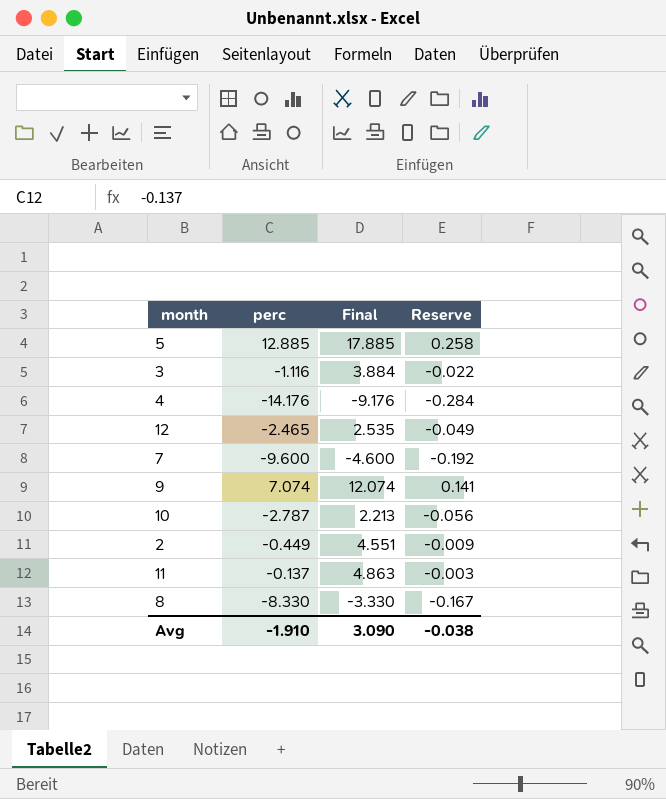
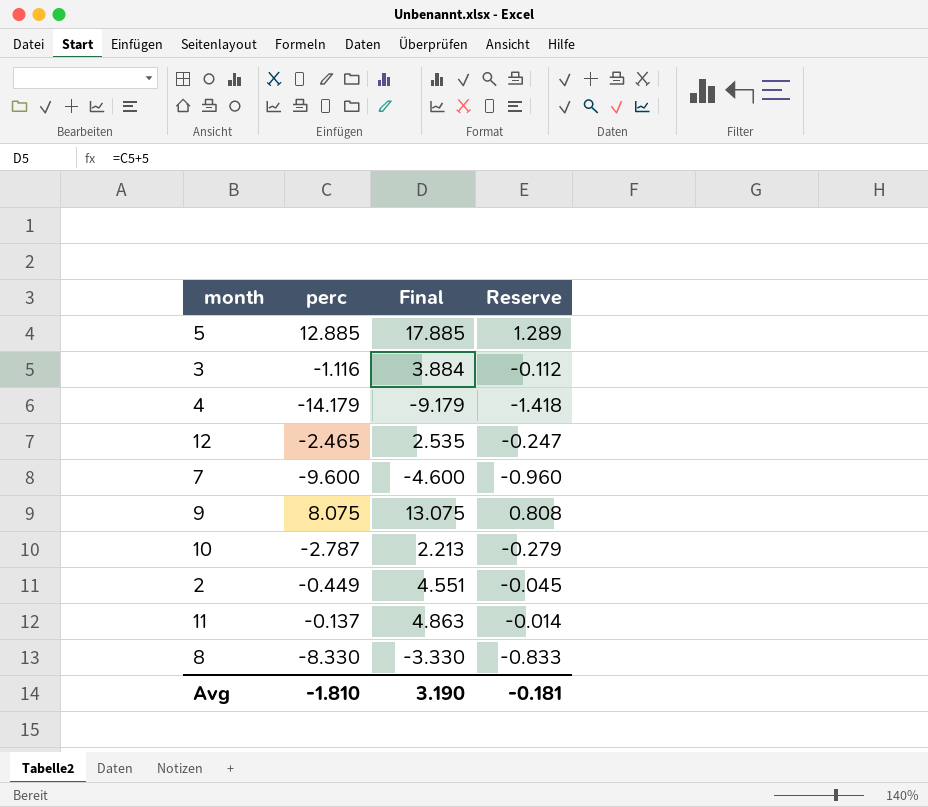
column Reserve | formula: [perc] * 0.02 -> [perc] * 0.1
4 | perc: -14.176 -> -14.179
4 | Final: -9.176 -> -9.179
9 | perc: 7.074 -> 8.075
9 | Final: 12.074 -> 13.075
Avg | perc: -1.910 -> -1.810
Avg | Final: 3.090 -> 3.190
Avg | Reserve: -0.038 -> -0.181

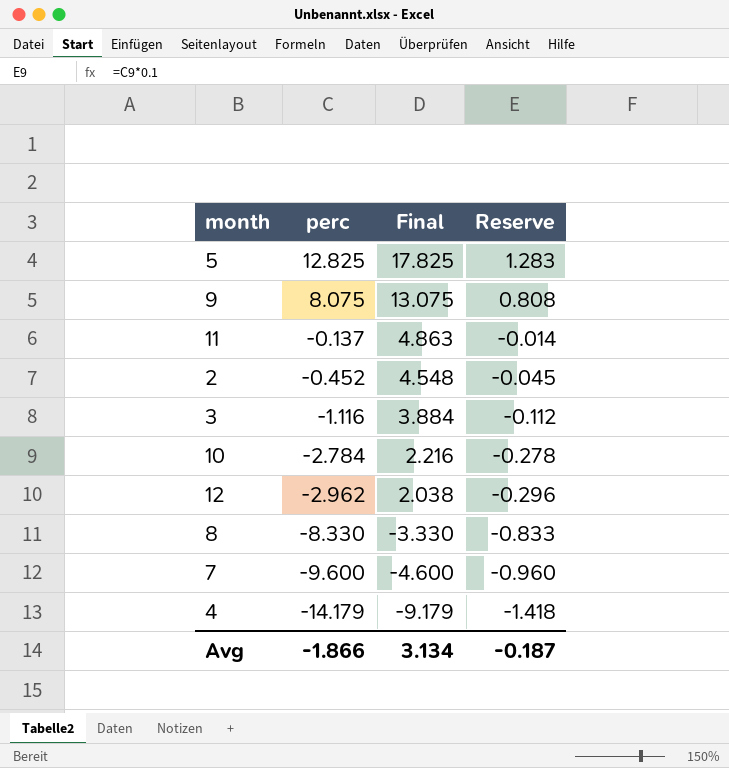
row order: none -> perc descending
5 | perc: 12.885 -> 12.825
5 | Final: 17.885 -> 17.825
5 | Reserve: 1.289 -> 1.283
2 | perc: -0.449 -> -0.452
2 | Final: 4.551 -> 4.548
10 | perc: -2.787 -> -2.784
10 | Final: 2.213 -> 2.216
10 | Reserve: -0.279 -> -0.278
12 | perc: -2.465 -> -2.962
12 | Final: 2.535 -> 2.038
12 | Reserve: -0.247 -> -0.296
Avg | perc: -1.810 -> -1.866
Avg | Final: 3.190 -> 3.134
Avg | Reserve: -0.181 -> -0.187

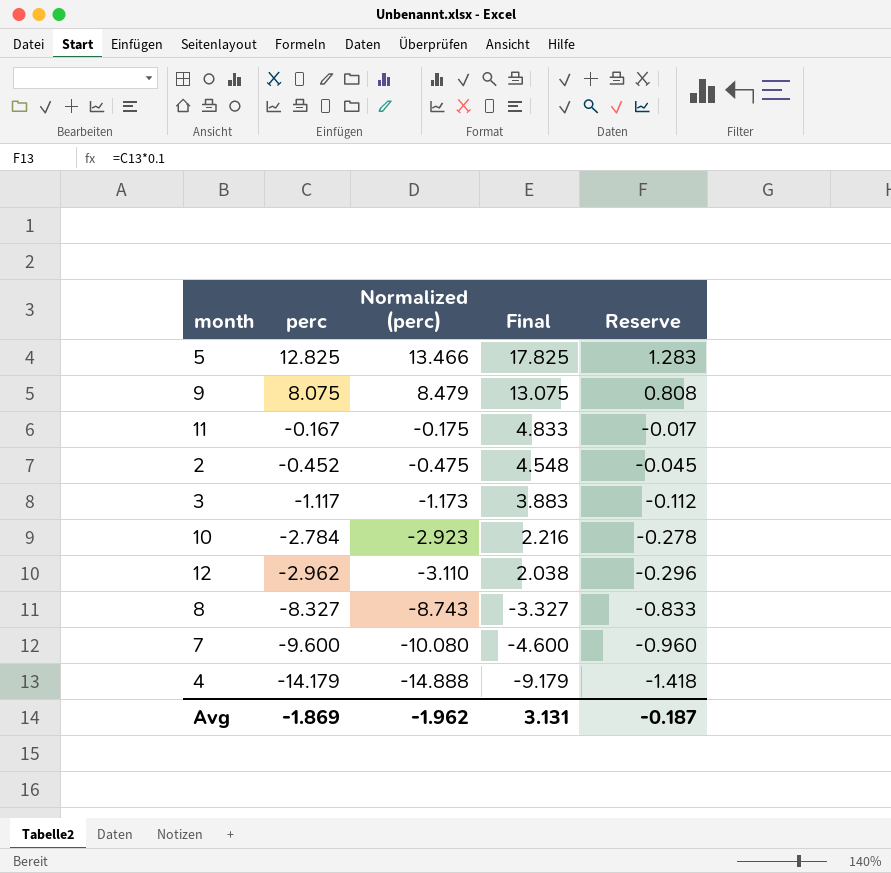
column Normalized (perc) | formula: none -> [perc] * 1.05
11 | perc: -0.137 -> -0.167
11 | Final: 4.863 -> 4.833
11 | Reserve: -0.014 -> -0.017
3 | perc: -1.116 -> -1.117
3 | Final: 3.884 -> 3.883
8 | perc: -8.330 -> -8.327
8 | Final: -3.330 -> -3.327
Avg | perc: -1.866 -> -1.869
Avg | Final: 3.134 -> 3.131

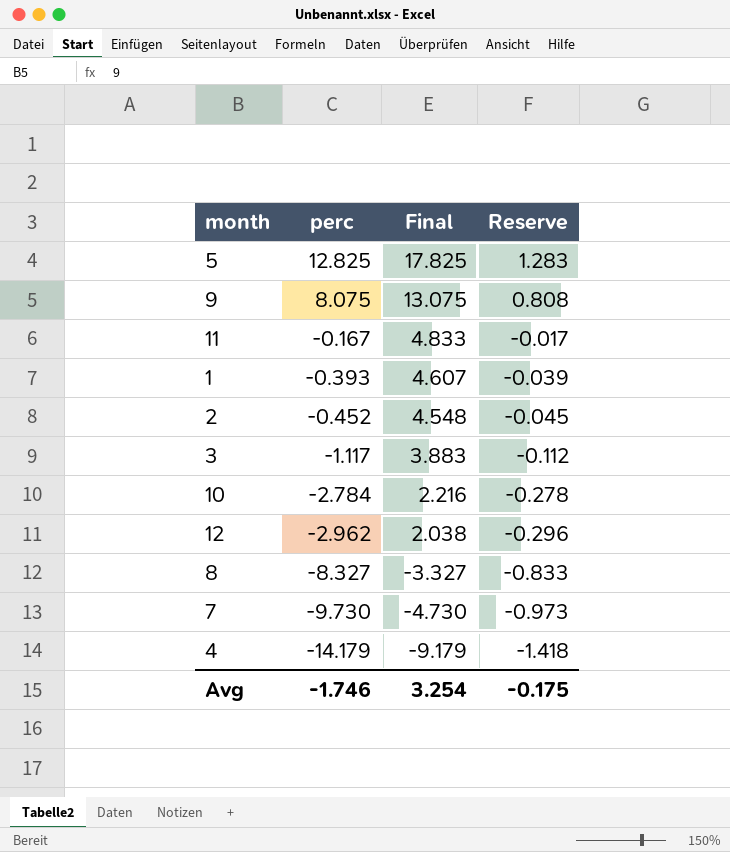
column Normalized (perc) | formula: [perc] * 1.05 -> none
row 1: none -> -0.393 | 4.607 | -0.039
7 | perc: -9.600 -> -9.730
7 | Final: -4.600 -> -4.730
7 | Reserve: -0.960 -> -0.973
Avg | perc: -1.869 -> -1.746
Avg | Final: 3.131 -> 3.254
Avg | Reserve: -0.187 -> -0.175

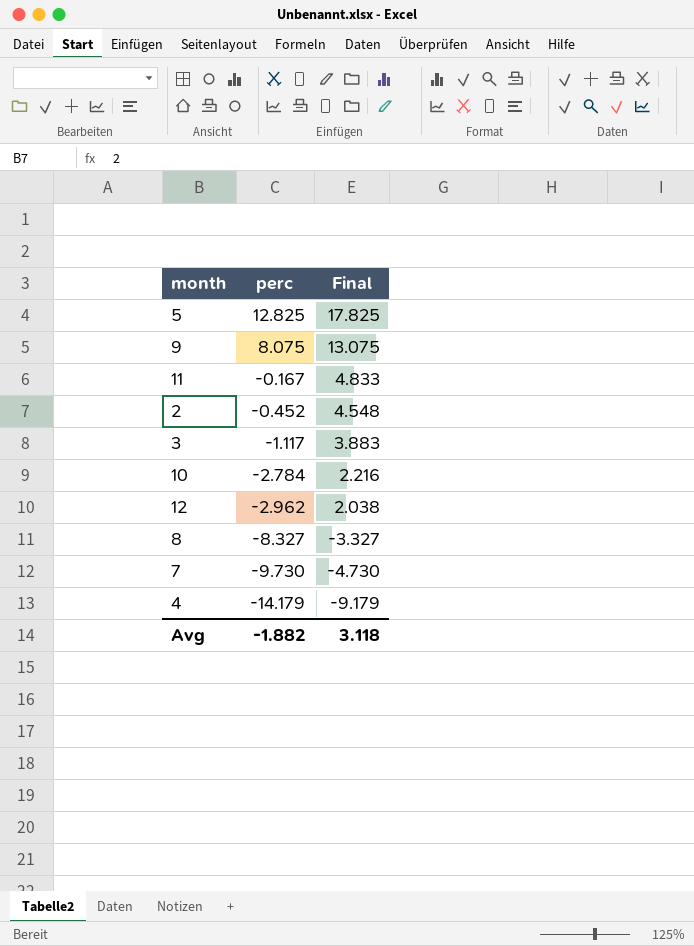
column Reserve | formula: [perc] * 0.1 -> none
row 1: -0.393 | 4.607 | -0.039 -> none
Avg | perc: -1.746 -> -1.882
Avg | Final: 3.254 -> 3.118

